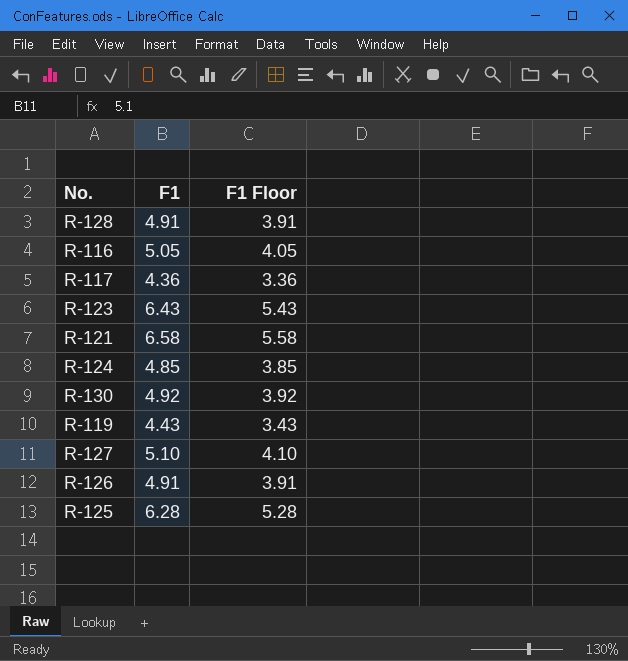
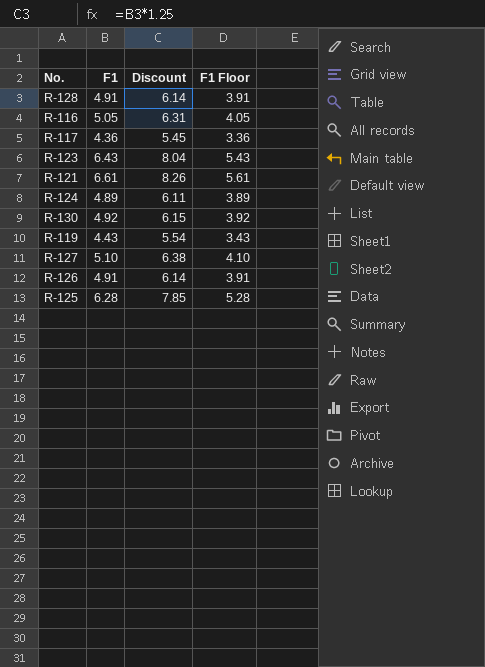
column Discount | formula: none -> [F1] * 1.25
R-121 | F1: 6.58 -> 6.61
R-121 | F1 Floor: 5.58 -> 5.61
R-124 | F1: 4.85 -> 4.89
R-124 | F1 Floor: 3.85 -> 3.89

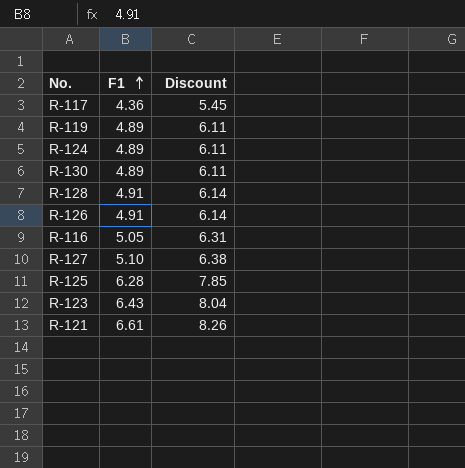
row order: none -> F1 ascending
column F1 Floor | formula: [F1] - 1 -> none
R-119 | F1: 4.43 -> 4.89
R-119 | Discount: 5.54 -> 6.11
R-130 | F1: 4.92 -> 4.89
R-130 | Discount: 6.15 -> 6.11

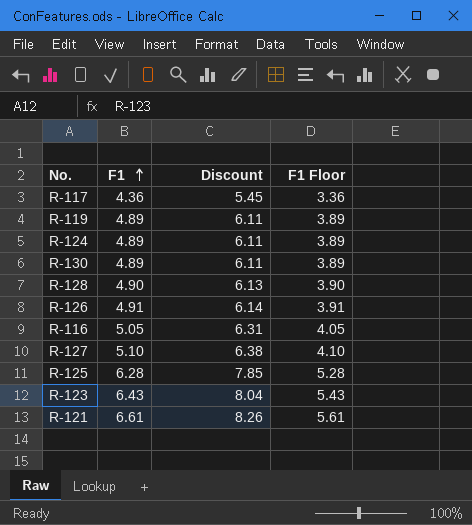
column F1 Floor | formula: none -> [F1] - 1
R-128 | F1: 4.91 -> 4.90
R-128 | Discount: 6.14 -> 6.13

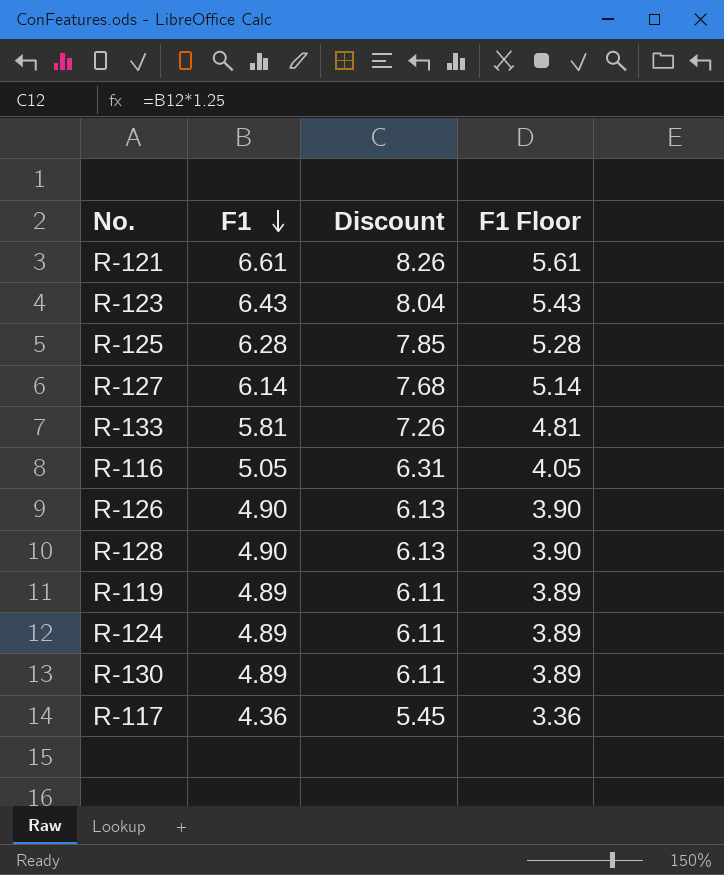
row order: F1 ascending -> F1 descending
R-127 | F1: 5.10 -> 6.14
R-127 | Discount: 6.38 -> 7.68
R-127 | F1 Floor: 4.10 -> 5.14
row R-133: none -> 5.81 | 7.26 | 4.81
R-126 | F1: 4.91 -> 4.90
R-126 | Discount: 6.14 -> 6.13
R-126 | F1 Floor: 3.91 -> 3.90

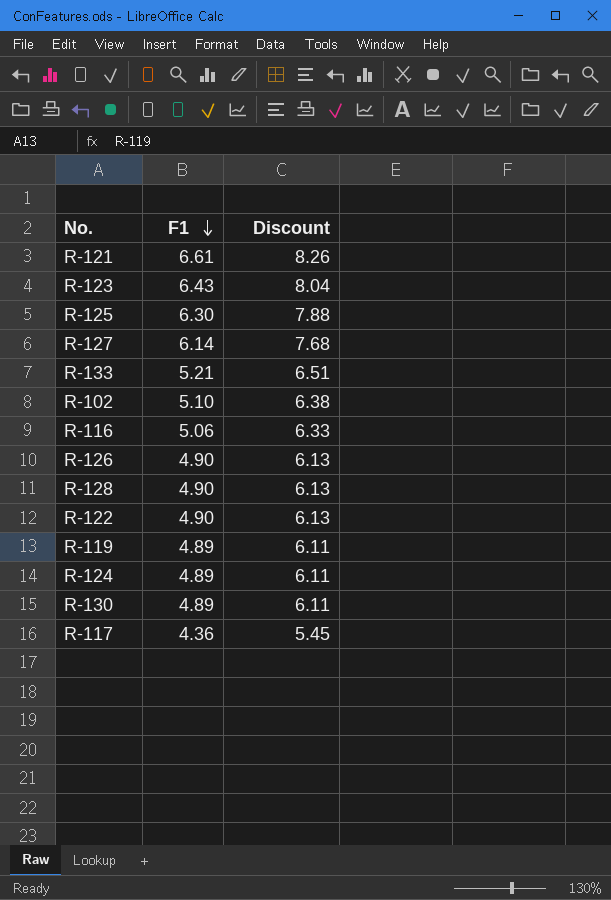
column F1 Floor | formula: [F1] - 1 -> none
R-125 | F1: 6.28 -> 6.30
R-125 | Discount: 7.85 -> 7.88
R-133 | F1: 5.81 -> 5.21
R-133 | Discount: 7.26 -> 6.51
row R-102: none -> 5.10 | 6.38
R-116 | F1: 5.05 -> 5.06
R-116 | Discount: 6.31 -> 6.33
row R-122: none -> 4.90 | 6.13

